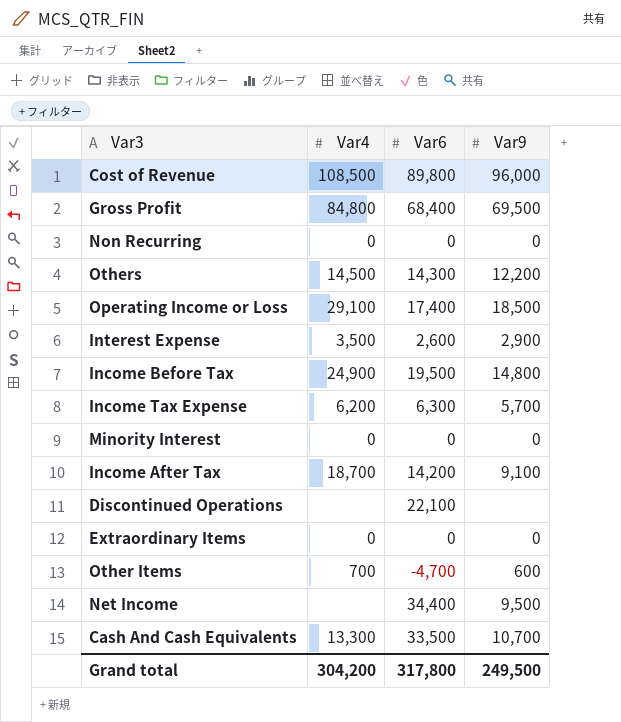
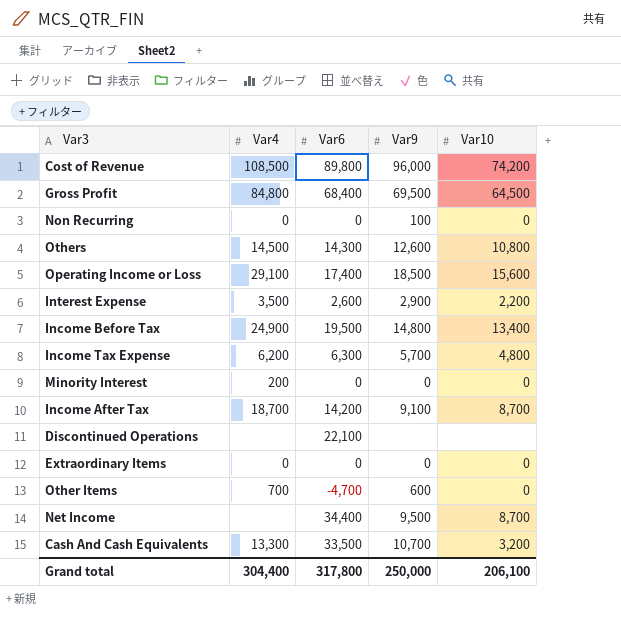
column Var10 | position: none -> 5
Non Recurring | Var9: 0 -> 100
Others | Var9: 12,200 -> 12,600
Minority Interest | Var4: 0 -> 200
Grand total | Var4: 304,200 -> 304,400
Grand total | Var9: 249,500 -> 250,000

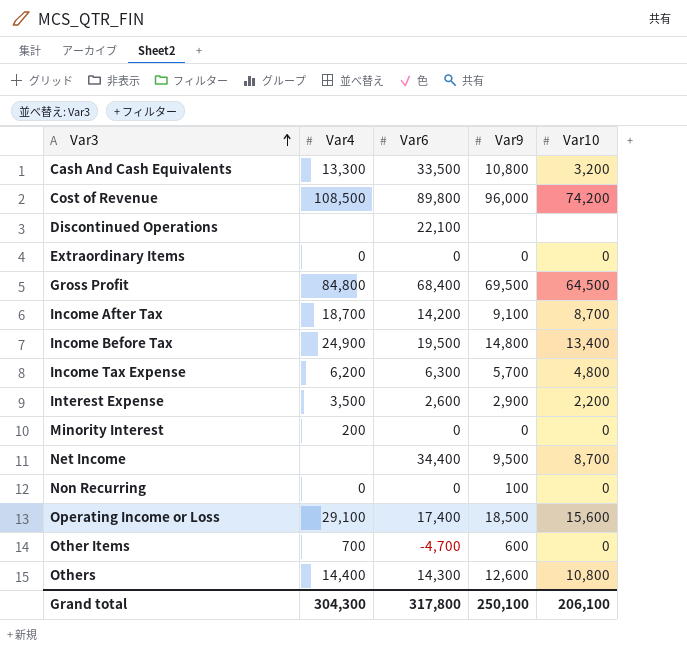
row order: none -> Var3 ascending
Cash And Cash Equivalents | Var9: 10,700 -> 10,800
Others | Var4: 14,500 -> 14,400
Grand total | Var4: 304,400 -> 304,300
Grand total | Var9: 250,000 -> 250,100

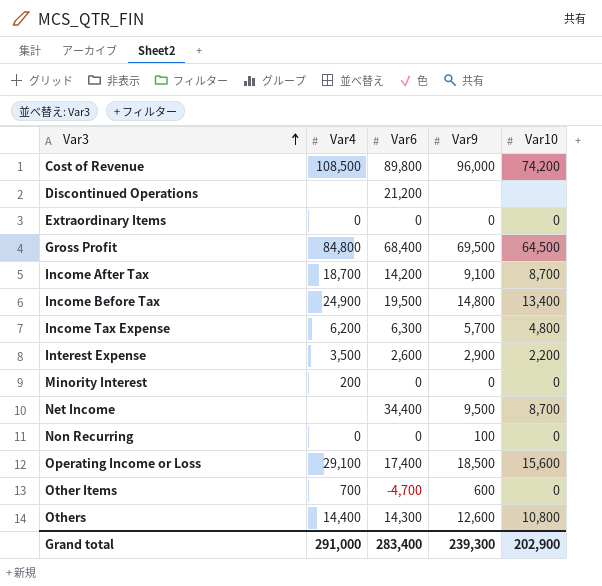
row Cash And Cash Equivalents: 13,300 | 33,500 | 10,800 | 3,200 -> none
Discontinued Operations | Var6: 22,100 -> 21,200
Grand total | Var4: 304,300 -> 291,000
Grand total | Var6: 317,800 -> 283,400
Grand total | Var9: 250,100 -> 239,300
Grand total | Var10: 206,100 -> 202,900

